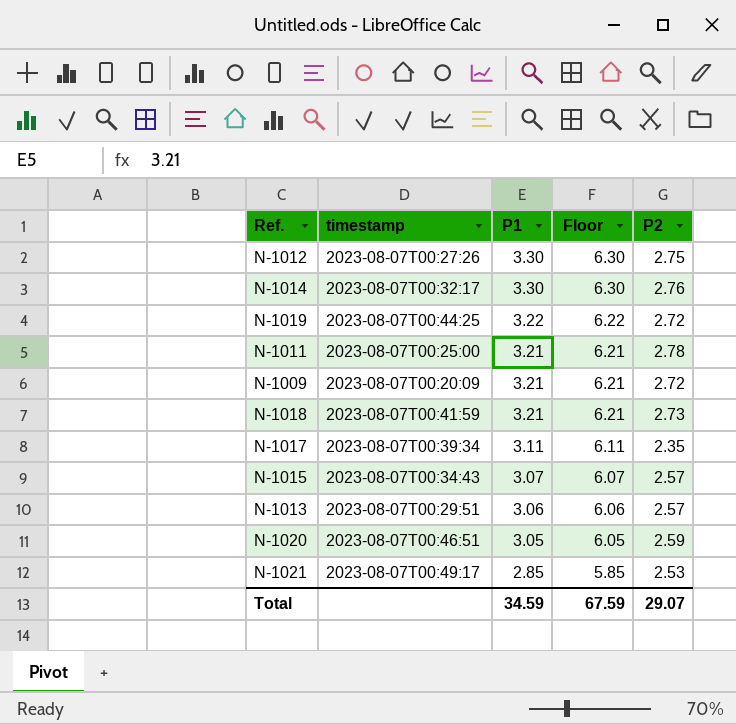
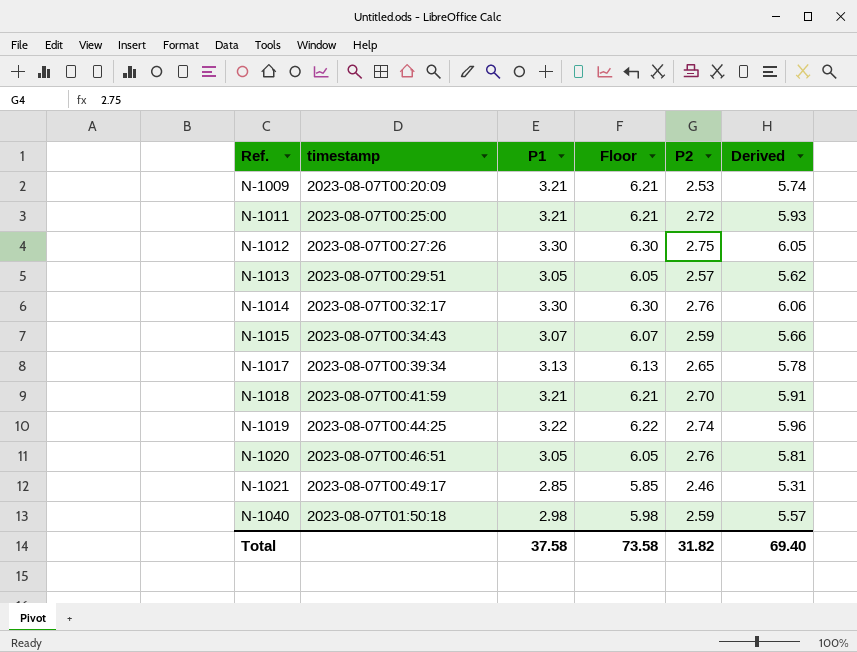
row order: P1 descending -> Ref. ascending
column Derived | formula: none -> [P1] + [P2]
N-1009 | P2: 2.72 -> 2.53
N-1011 | P2: 2.78 -> 2.72
N-1013 | P1: 3.06 -> 3.05
N-1013 | Floor: 6.06 -> 6.05
N-1015 | P2: 2.57 -> 2.59
N-1017 | P1: 3.11 -> 3.13
N-1017 | Floor: 6.11 -> 6.13
N-1017 | P2: 2.35 -> 2.65
N-1018 | P2: 2.73 -> 2.70
N-1019 | P2: 2.72 -> 2.74
N-1020 | P2: 2.59 -> 2.76
N-1021 | P2: 2.53 -> 2.46
row N-1040: none -> 2023-08-07T01:50:18 | 2.98 | 5.98 | 2.59 | 5.57
Total | P1: 34.59 -> 37.58
Total | Floor: 67.59 -> 73.58
Total | P2: 29.07 -> 31.82

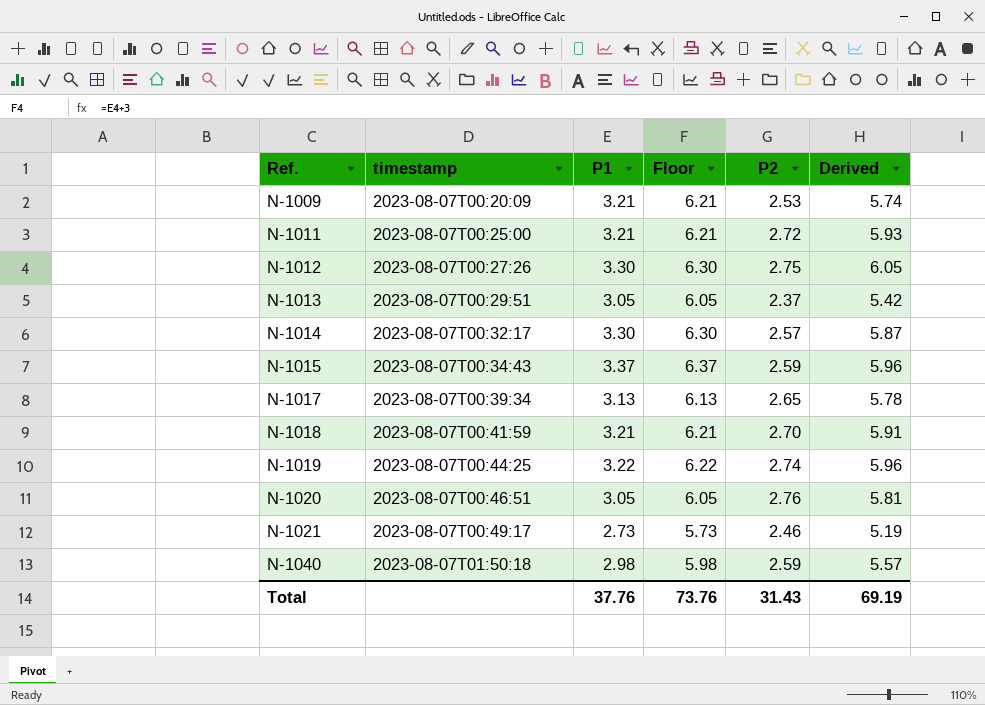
N-1013 | P2: 2.57 -> 2.37
N-1013 | Derived: 5.62 -> 5.42
N-1014 | P2: 2.76 -> 2.57
N-1014 | Derived: 6.06 -> 5.87
N-1015 | P1: 3.07 -> 3.37
N-1015 | Floor: 6.07 -> 6.37
N-1015 | Derived: 5.66 -> 5.96
N-1021 | P1: 2.85 -> 2.73
N-1021 | Floor: 5.85 -> 5.73
N-1021 | Derived: 5.31 -> 5.19
Total | P1: 37.58 -> 37.76
Total | Floor: 73.58 -> 73.76
Total | P2: 31.82 -> 31.43
Total | Derived: 69.40 -> 69.19

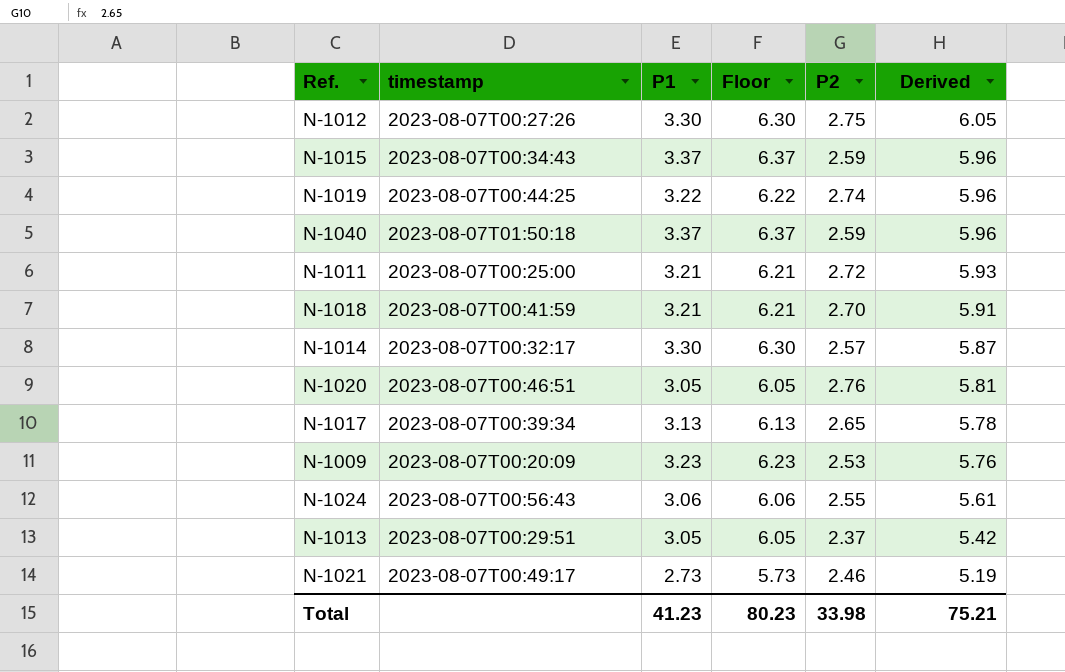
row order: Ref. ascending -> Derived descending
N-1040 | P1: 2.98 -> 3.37
N-1040 | Floor: 5.98 -> 6.37
N-1040 | Derived: 5.57 -> 5.96
N-1009 | P1: 3.21 -> 3.23
N-1009 | Floor: 6.21 -> 6.23
N-1009 | Derived: 5.74 -> 5.76
row N-1024: none -> 2023-08-07T00:56:43 | 3.06 | 6.06 | 2.55 | 5.61
Total | P1: 37.76 -> 41.23
Total | Floor: 73.76 -> 80.23
Total | P2: 31.43 -> 33.98
Total | Derived: 69.19 -> 75.21

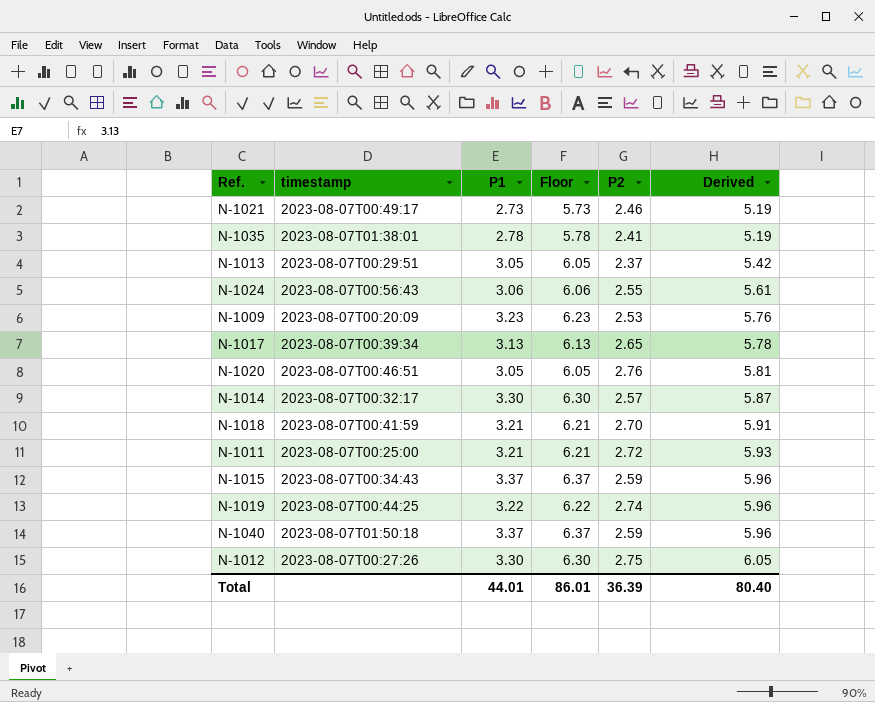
row order: Derived descending -> Derived ascending
row N-1035: none -> 2023-08-07T01:38:01 | 2.78 | 5.78 | 2.41 | 5.19
Total | P1: 41.23 -> 44.01
Total | Floor: 80.23 -> 86.01
Total | P2: 33.98 -> 36.39
Total | Derived: 75.21 -> 80.40

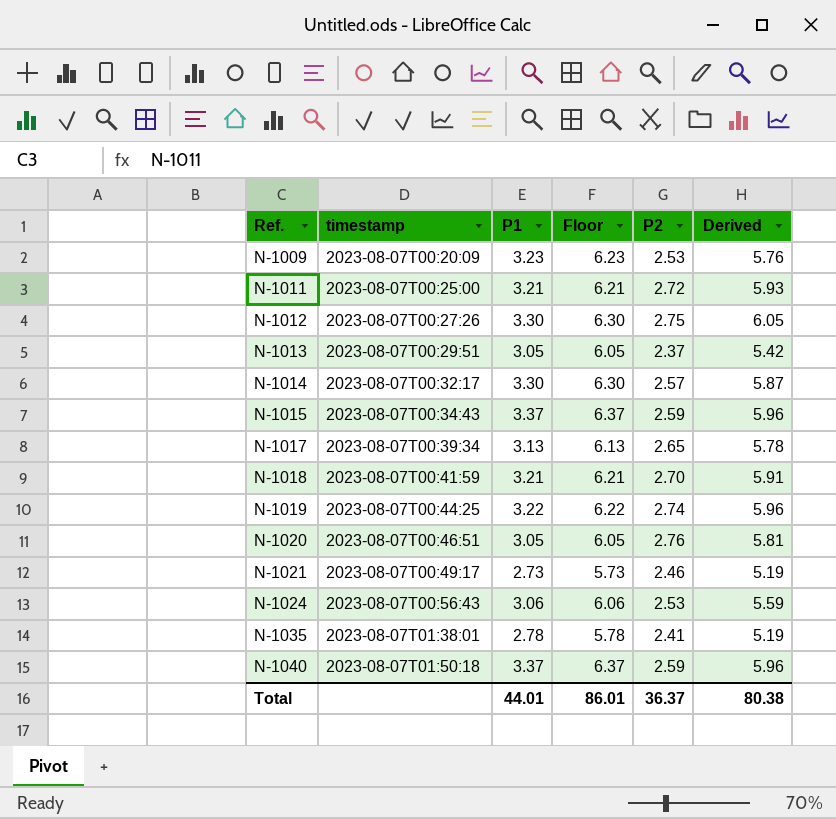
row order: Derived ascending -> Ref. ascending
N-1024 | P2: 2.55 -> 2.53
N-1024 | Derived: 5.61 -> 5.59
Total | P2: 36.39 -> 36.37
Total | Derived: 80.40 -> 80.38

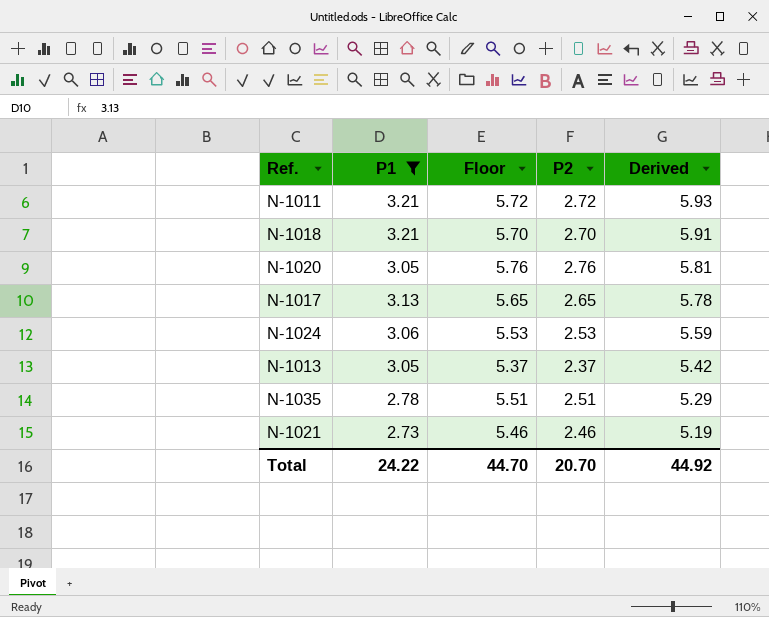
filter: none -> P1 <= 3.21
row order: Ref. ascending -> Derived descending
column timestamp | position: 2 -> none
column Floor | formula: [P1] + 3 -> [P2] + 3
N-1035 | P2: 2.41 -> 2.51
N-1035 | Derived: 5.19 -> 5.29
Total | P1: 44.01 -> 24.22
Total | Floor: 86.01 -> 44.70
Total | P2: 36.37 -> 20.70
Total | Derived: 80.38 -> 44.92

